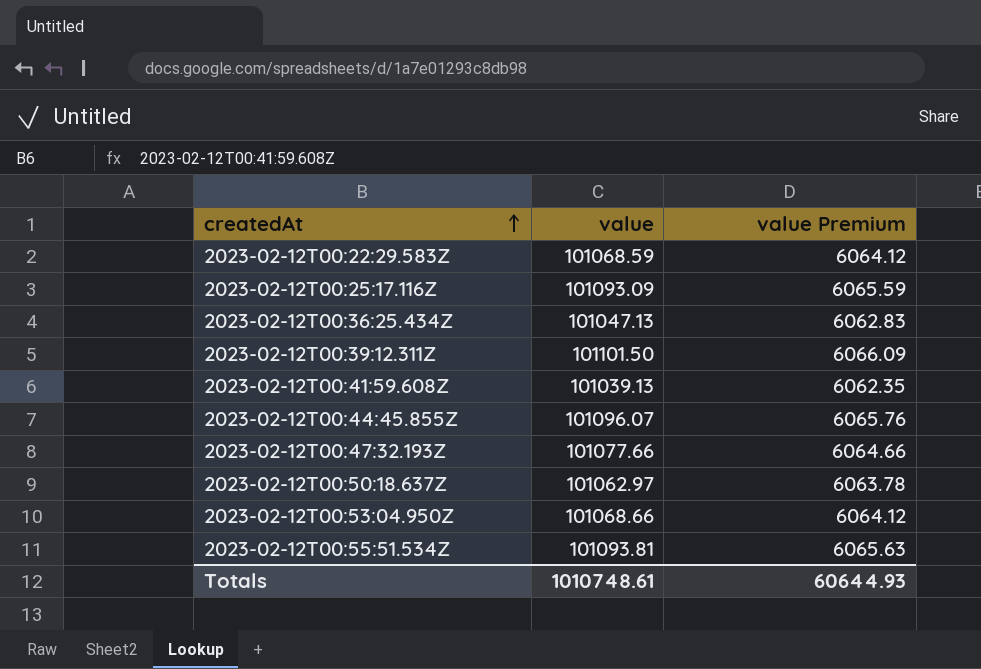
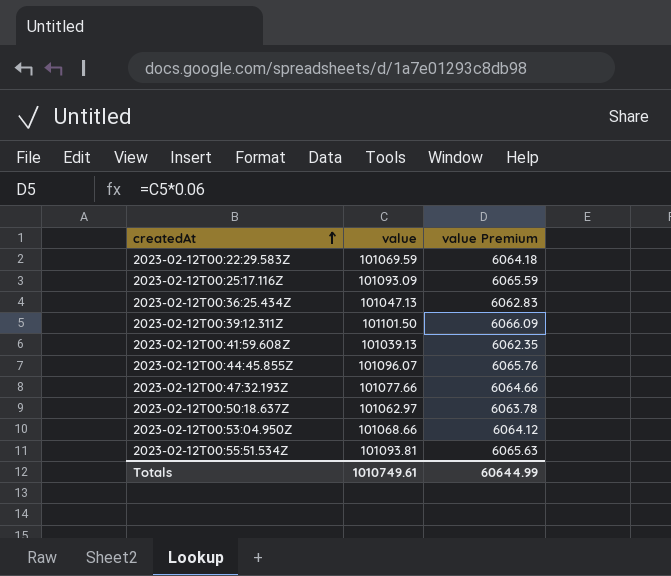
2023-02-12T00:22:29.583Z | value: 101068.59 -> 101069.59
2023-02-12T00:22:29.583Z | value Premium: 6064.12 -> 6064.18
Totals | value: 1010748.61 -> 1010749.61
Totals | value Premium: 60644.93 -> 60644.99

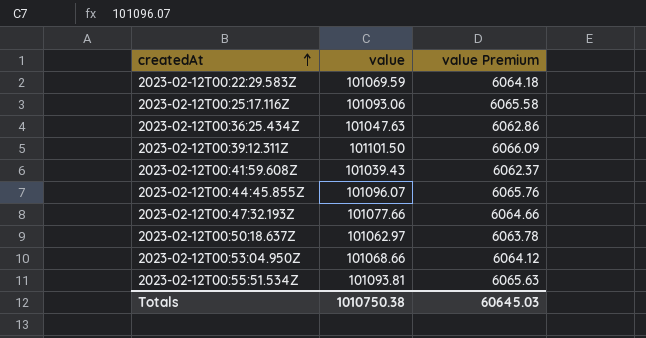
2023-02-12T00:25:17.116Z | value: 101093.09 -> 101093.06
2023-02-12T00:25:17.116Z | value Premium: 6065.59 -> 6065.58
2023-02-12T00:36:25.434Z | value: 101047.13 -> 101047.63
2023-02-12T00:36:25.434Z | value Premium: 6062.83 -> 6062.86
2023-02-12T00:41:59.608Z | value: 101039.13 -> 101039.43
2023-02-12T00:41:59.608Z | value Premium: 6062.35 -> 6062.37
Totals | value: 1010749.61 -> 1010750.38
Totals | value Premium: 60644.99 -> 60645.03

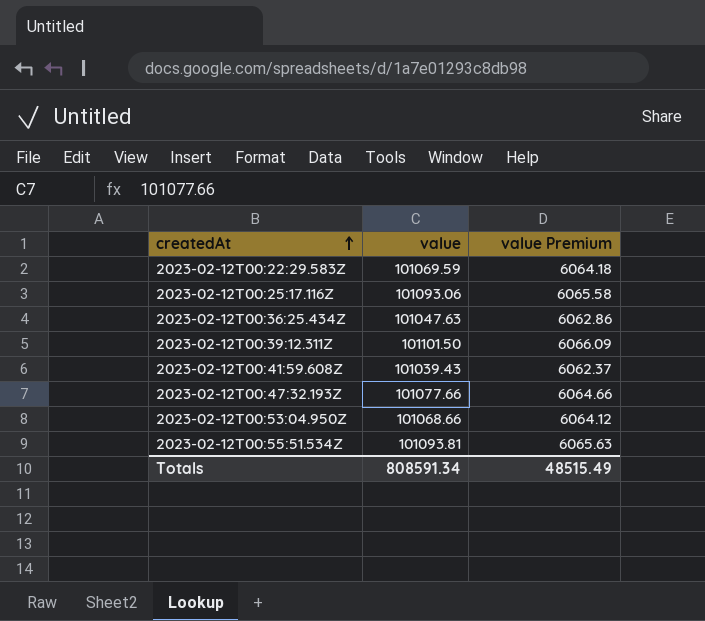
row 2023-02-12T00:44:45.855Z: 101096.07 | 6065.76 -> none
row 2023-02-12T00:50:18.637Z: 101062.97 | 6063.78 -> none
Totals | value: 1010750.38 -> 808591.34
Totals | value Premium: 60645.03 -> 48515.49

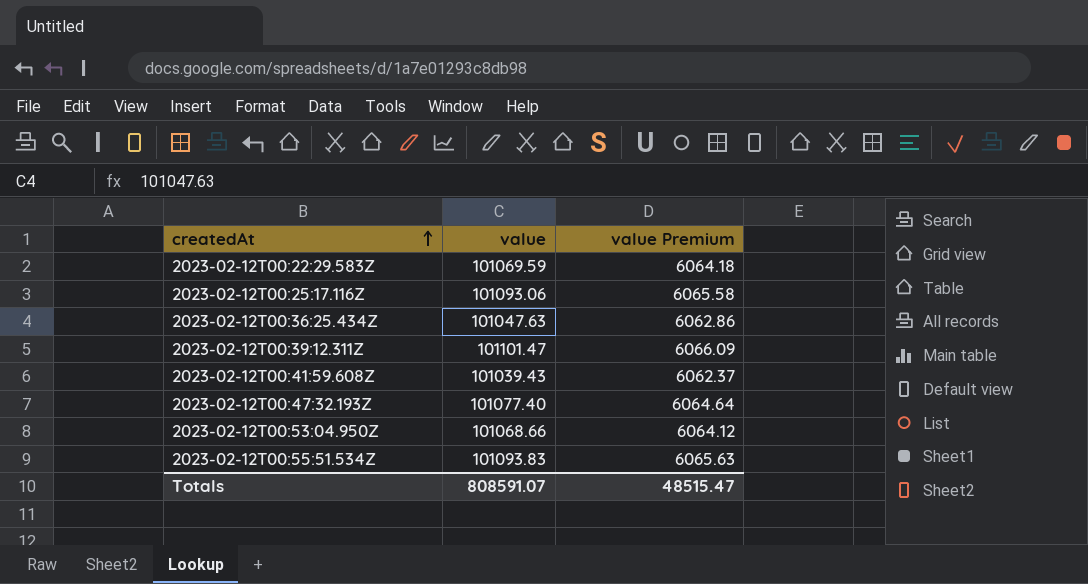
2023-02-12T00:39:12.311Z | value: 101101.50 -> 101101.47
2023-02-12T00:47:32.193Z | value: 101077.66 -> 101077.40
2023-02-12T00:47:32.193Z | value Premium: 6064.66 -> 6064.64
2023-02-12T00:55:51.534Z | value: 101093.81 -> 101093.83
Totals | value: 808591.34 -> 808591.07
Totals | value Premium: 48515.49 -> 48515.47

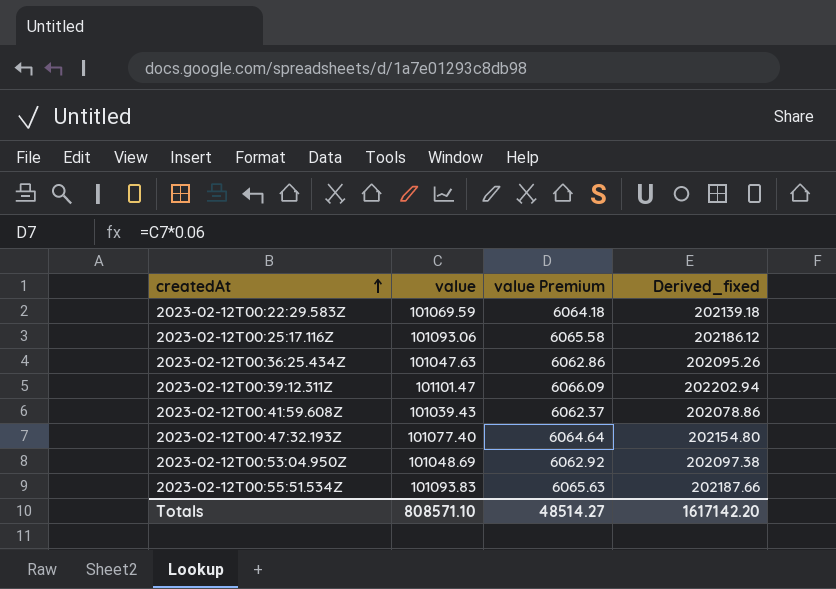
column Derived_fixed | formula: none -> [value] * 2
2023-02-12T00:53:04.950Z | value: 101068.66 -> 101048.69
2023-02-12T00:53:04.950Z | value Premium: 6064.12 -> 6062.92
Totals | value: 808591.07 -> 808571.10
Totals | value Premium: 48515.47 -> 48514.27

